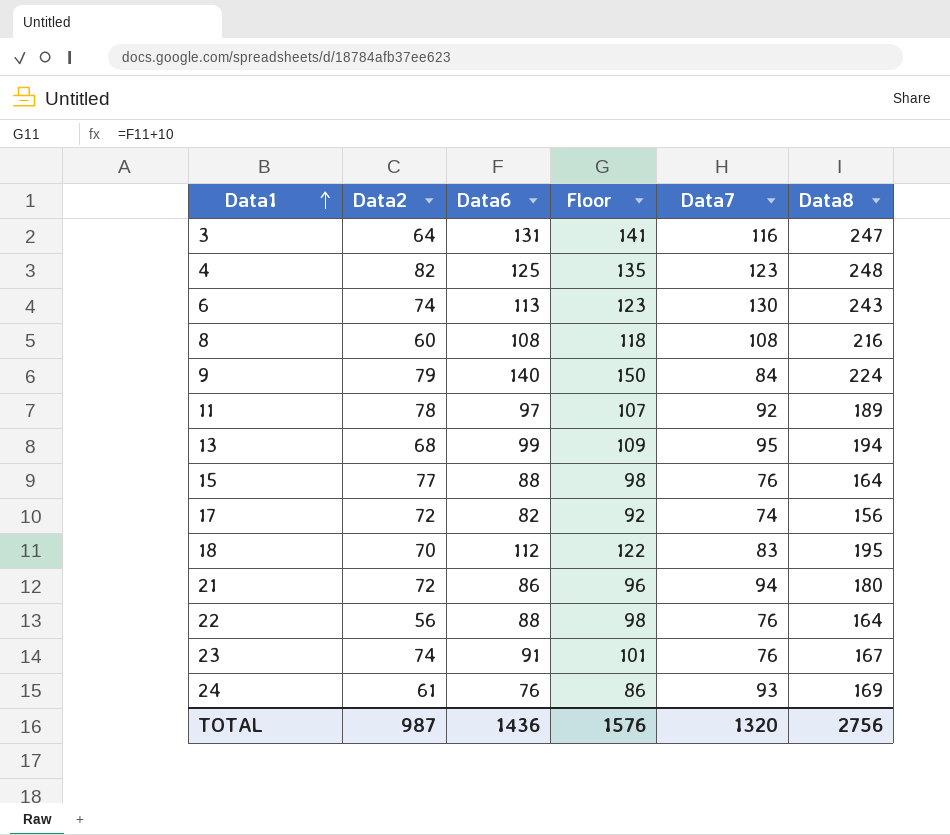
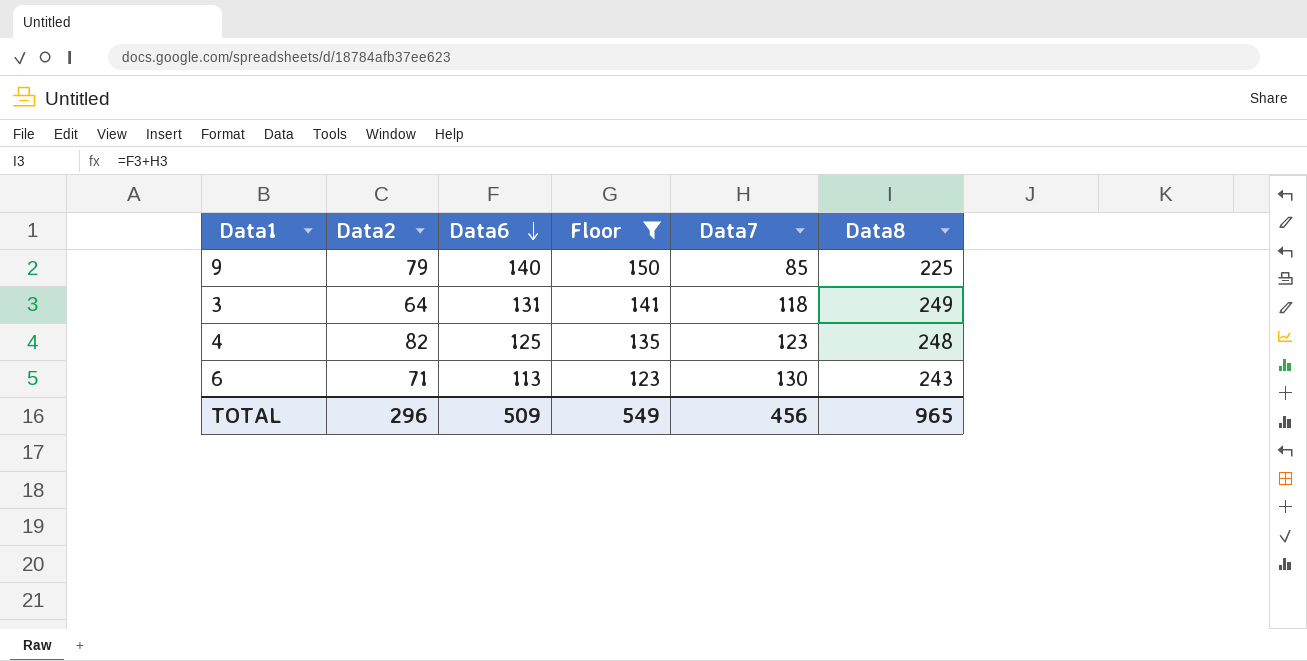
filter: none -> Floor >= 123
row order: Data1 ascending -> Data6 descending
9 | Data7: 84 -> 85
9 | Data8: 224 -> 225
3 | Data7: 116 -> 118
3 | Data8: 247 -> 249
6 | Data2: 74 -> 71
TOTAL | Data2: 987 -> 296
TOTAL | Data6: 1436 -> 509
TOTAL | Floor: 1576 -> 549
TOTAL | Data7: 1320 -> 456
TOTAL | Data8: 2756 -> 965

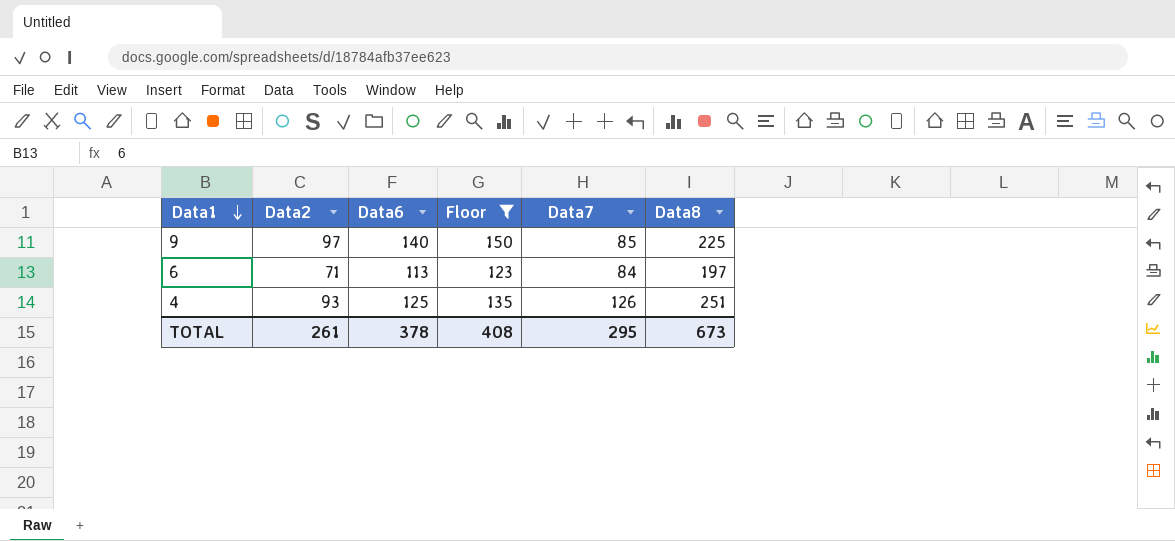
row order: Data6 descending -> Data1 descending
row 3: 64 | 131 | 141 | 118 | 249 -> none
9 | Data2: 79 -> 97
6 | Data7: 130 -> 84
6 | Data8: 243 -> 197
4 | Data2: 82 -> 93
4 | Data7: 123 -> 126
4 | Data8: 248 -> 251
TOTAL | Data2: 296 -> 261
TOTAL | Data6: 509 -> 378
TOTAL | Floor: 549 -> 408
TOTAL | Data7: 456 -> 295
TOTAL | Data8: 965 -> 673

